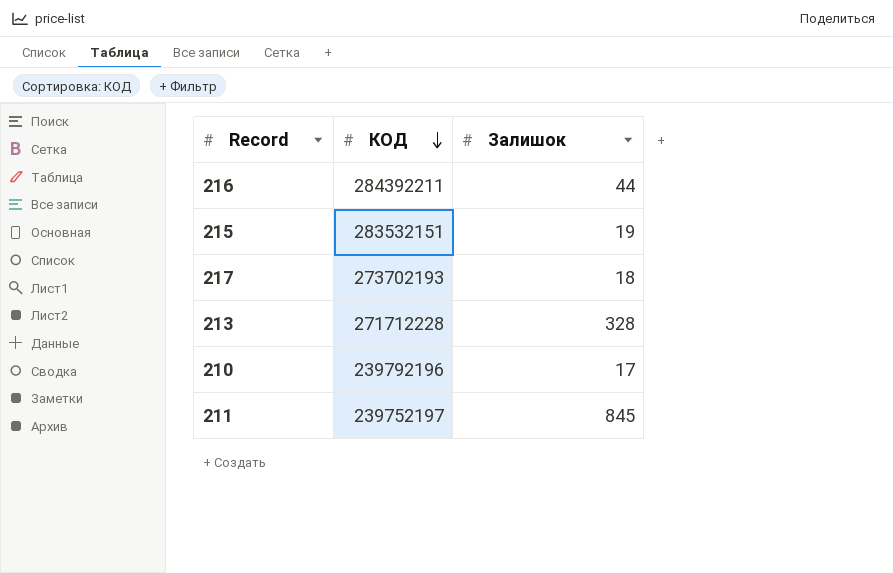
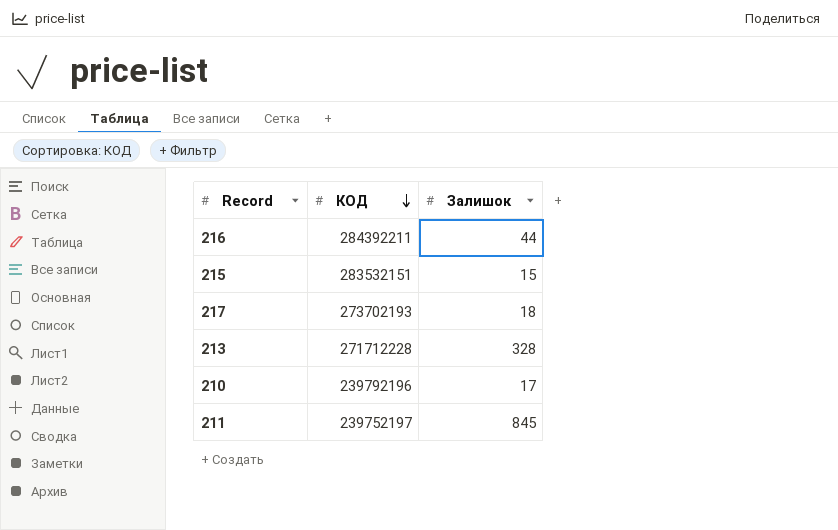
215 | Залишок: 19 -> 15

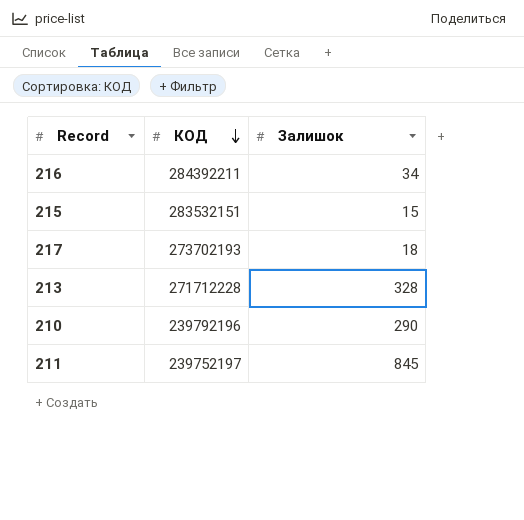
216 | Залишок: 44 -> 34
210 | Залишок: 17 -> 290

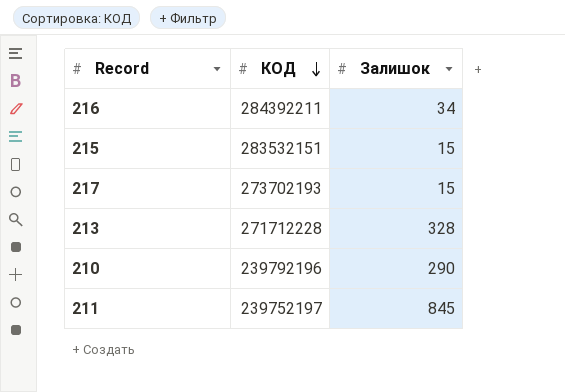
217 | Залишок: 18 -> 15

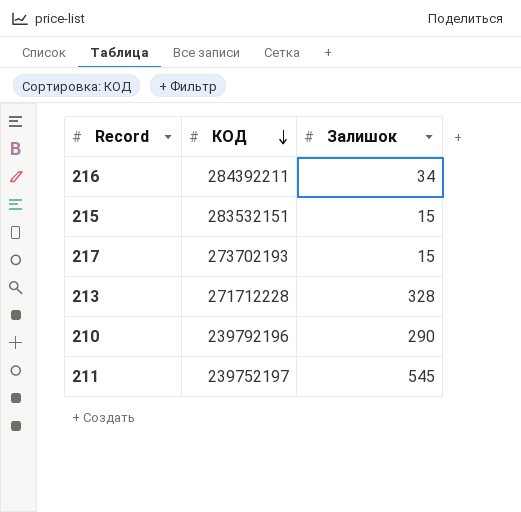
211 | Залишок: 845 -> 545

